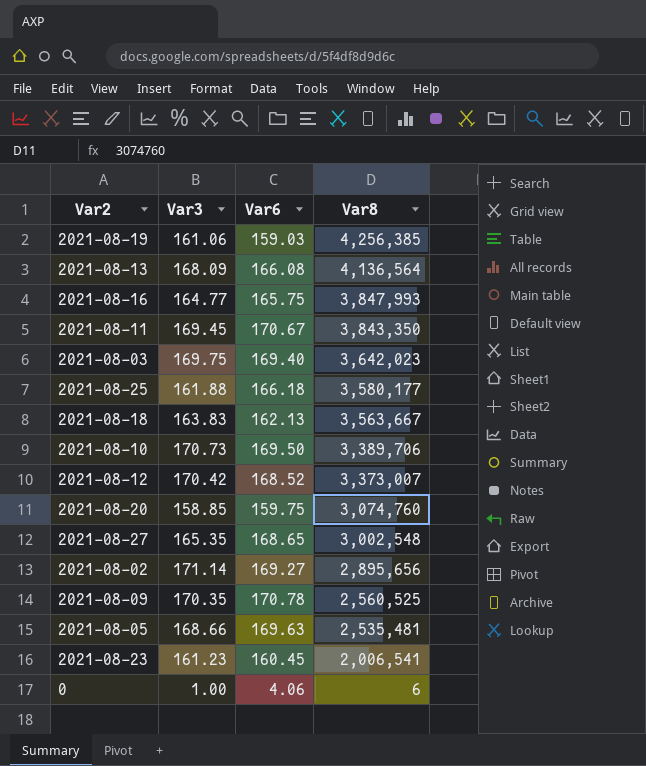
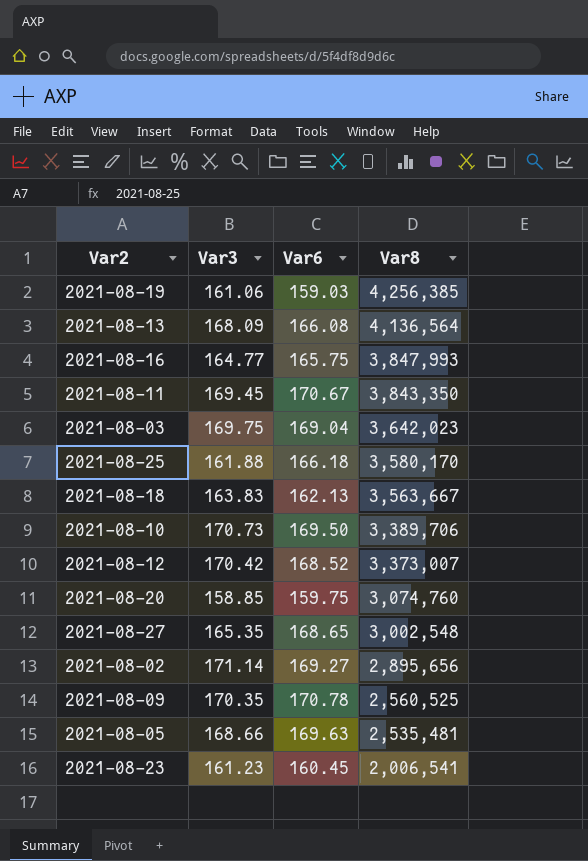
row 0: 1.00 | 4.06 | 6 -> none
2021-08-03 | Var6: 169.40 -> 169.04
2021-08-25 | Var8: 3,580,177 -> 3,580,170

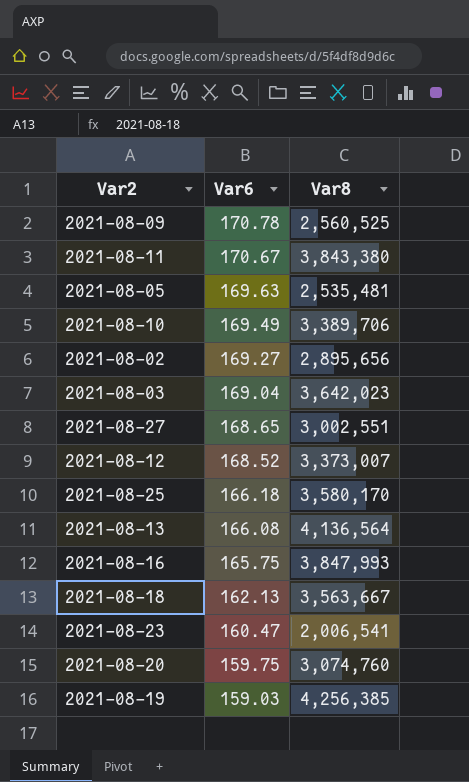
row order: Var8 descending -> Var6 descending
column Var3 | position: 2 -> none
2021-08-11 | Var8: 3,843,350 -> 3,843,380
2021-08-10 | Var6: 169.50 -> 169.49
2021-08-27 | Var8: 3,002,548 -> 3,002,551
2021-08-23 | Var6: 160.45 -> 160.47

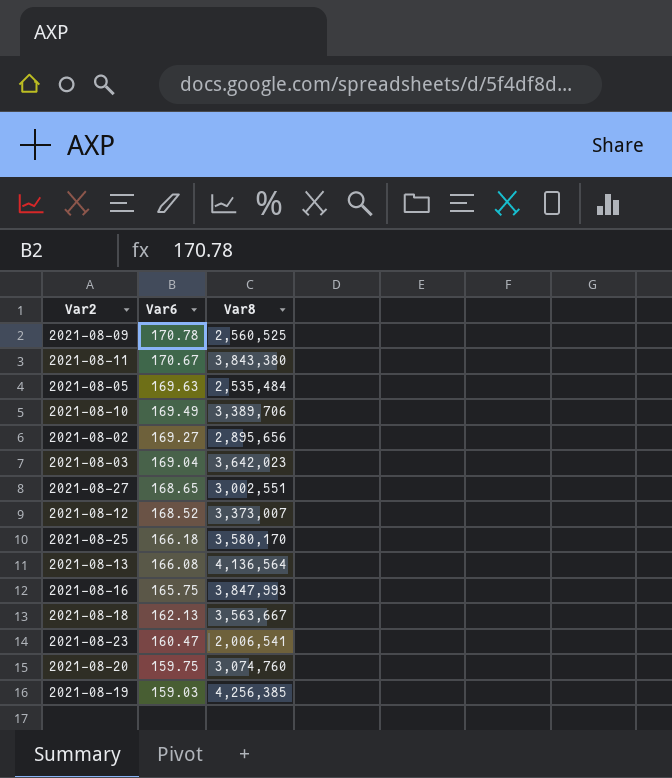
2021-08-05 | Var8: 2,535,481 -> 2,535,484

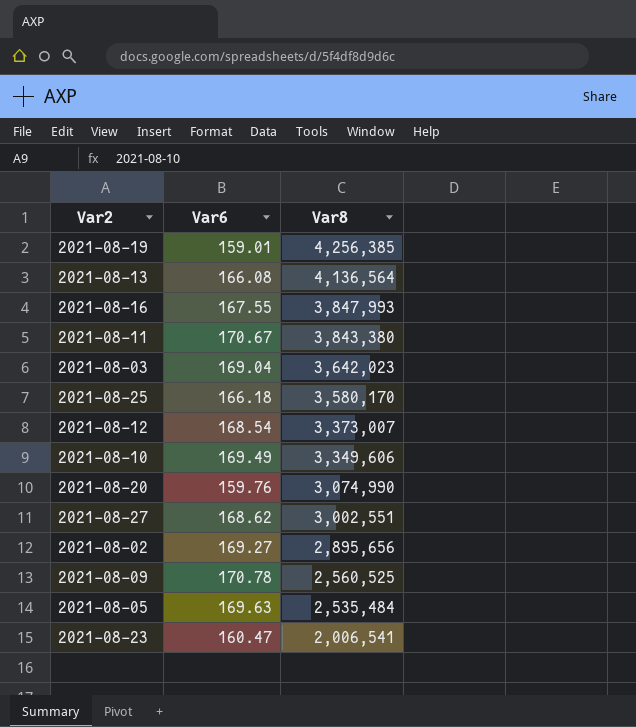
row order: Var6 descending -> Var8 descending
row 2021-08-18: 162.13 | 3,563,667 -> none
2021-08-19 | Var6: 159.03 -> 159.01
2021-08-16 | Var6: 165.75 -> 167.55
2021-08-12 | Var6: 168.52 -> 168.54
2021-08-10 | Var8: 3,389,706 -> 3,349,606
2021-08-20 | Var6: 159.75 -> 159.76
2021-08-20 | Var8: 3,074,760 -> 3,074,990
2021-08-27 | Var6: 168.65 -> 168.62

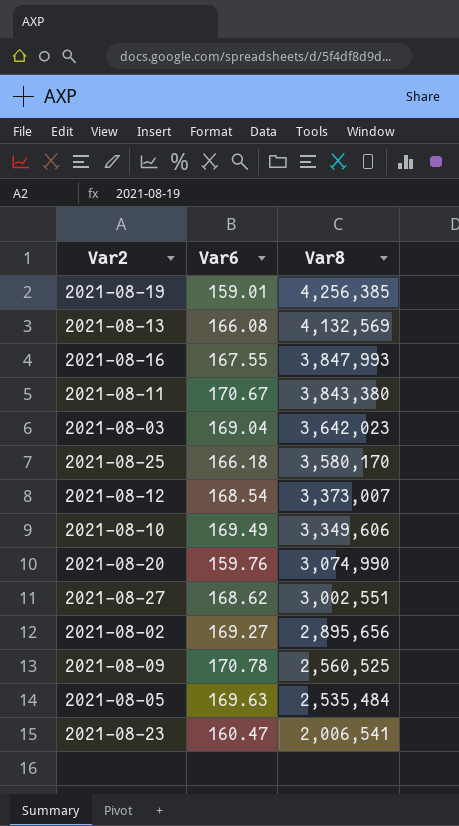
2021-08-13 | Var8: 4,136,564 -> 4,132,569

